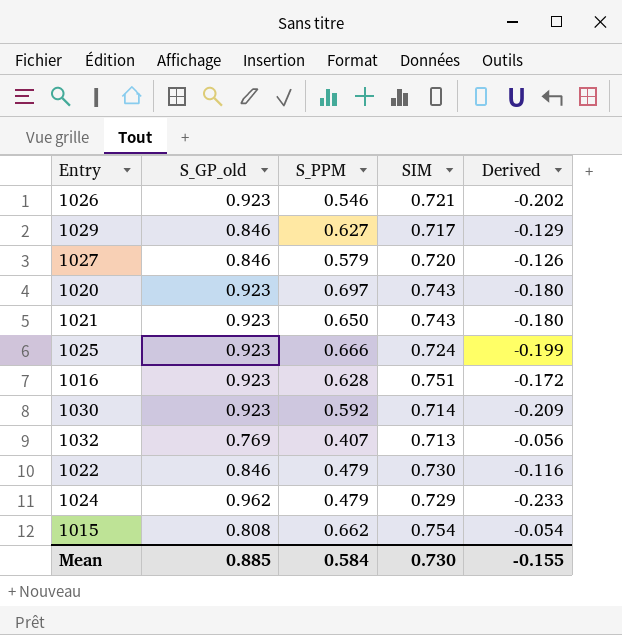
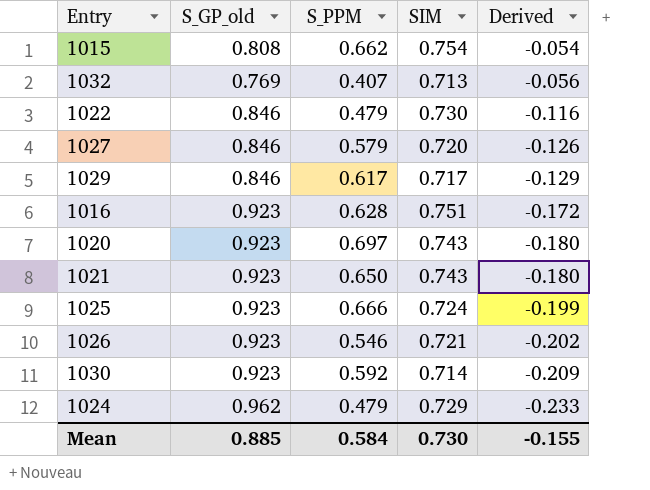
row order: none -> Derived descending
1029 | S_PPM: 0.627 -> 0.617

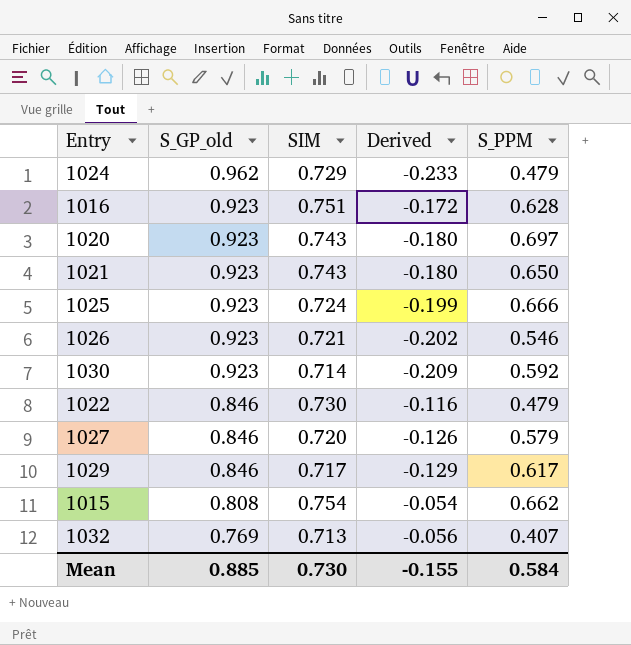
row order: Derived descending -> S_GP_old descending
column S_PPM | position: 3 -> 5

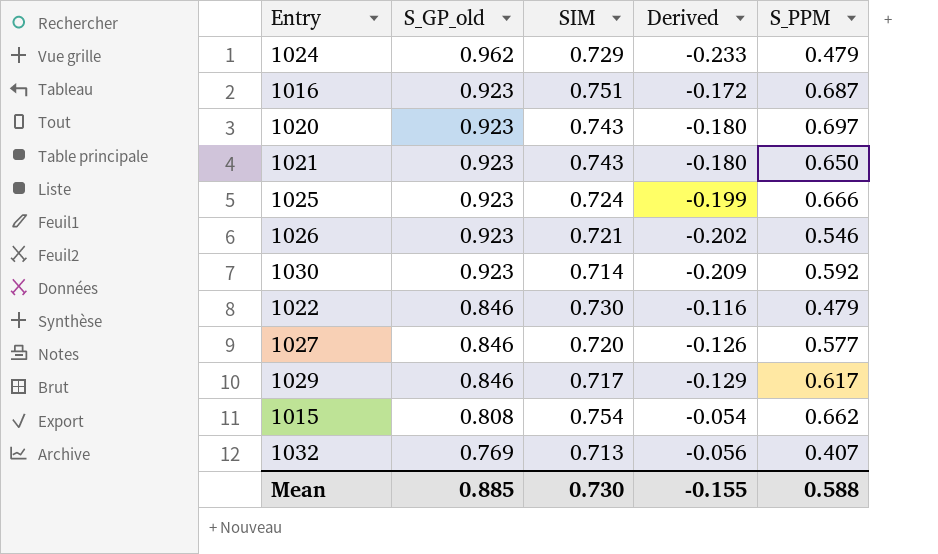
1016 | S_PPM: 0.628 -> 0.687
1027 | S_PPM: 0.579 -> 0.577
Mean | S_PPM: 0.584 -> 0.588

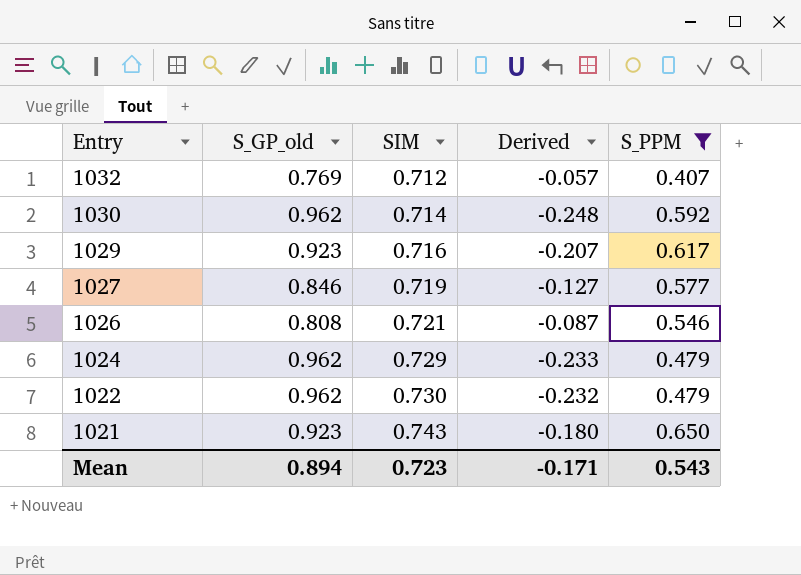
filter: none -> S_PPM <= 0.650
row order: S_GP_old descending -> Entry descending
1032 | SIM: 0.713 -> 0.712
1032 | Derived: -0.056 -> -0.057
1030 | S_GP_old: 0.923 -> 0.962
1030 | Derived: -0.209 -> -0.248
1029 | S_GP_old: 0.846 -> 0.923
1029 | SIM: 0.717 -> 0.716
1029 | Derived: -0.129 -> -0.207
1027 | SIM: 0.720 -> 0.719
1027 | Derived: -0.126 -> -0.127
1026 | S_GP_old: 0.923 -> 0.808
1026 | Derived: -0.202 -> -0.087
1022 | S_GP_old: 0.846 -> 0.962
1022 | Derived: -0.116 -> -0.232
Mean | S_GP_old: 0.885 -> 0.894
Mean | SIM: 0.730 -> 0.723
Mean | Derived: -0.155 -> -0.171
Mean | S_PPM: 0.588 -> 0.543

